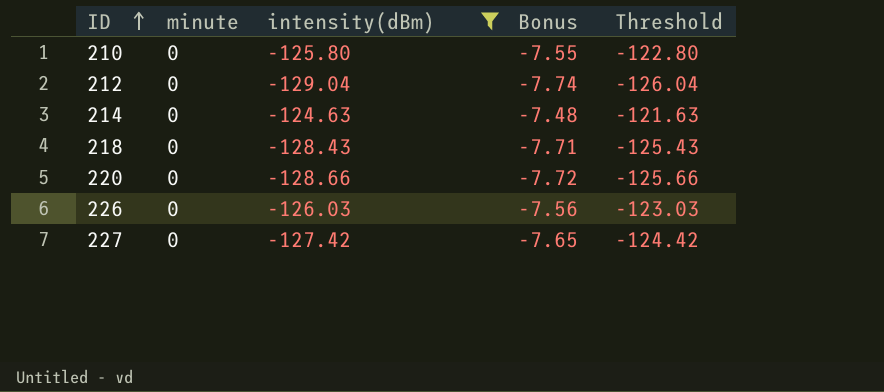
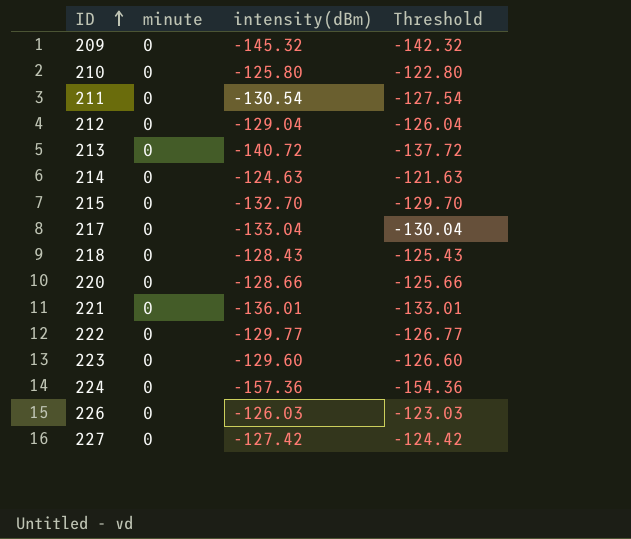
filter: intensity(dBm) >= -129.04 -> none
column Bonus | formula: [intensity(dBm)] * 0.06 -> none

